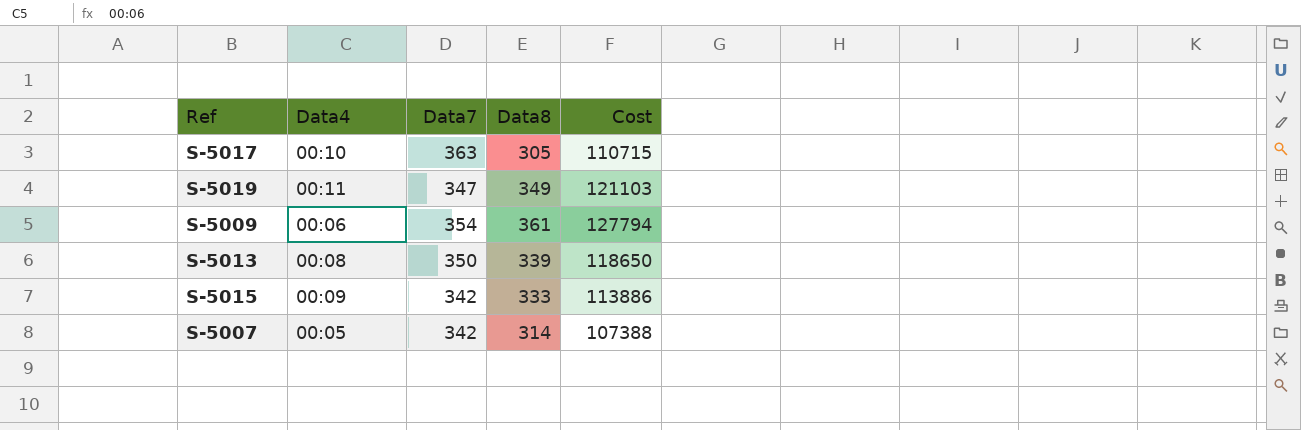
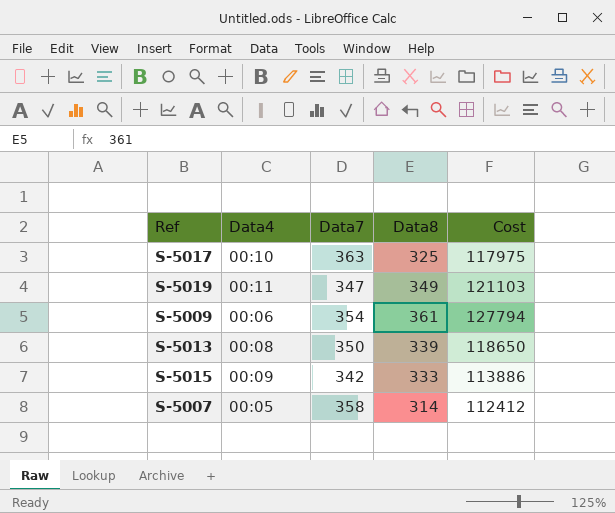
S-5017 | Data8: 305 -> 325
S-5017 | Cost: 110715 -> 117975
S-5007 | Data7: 342 -> 358
S-5007 | Cost: 107388 -> 112412

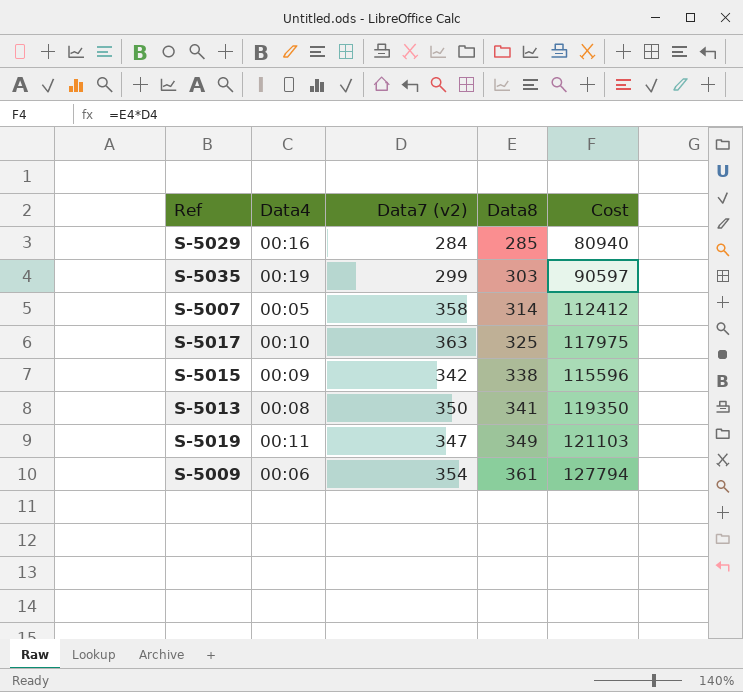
row order: none -> Data8 ascending
column name: Data7 -> Data7 (v2)
row S-5029: none -> 00:16 | 284 | 285 | 80940
row S-5035: none -> 00:19 | 299 | 303 | 90597
S-5015 | Data8: 333 -> 338
S-5015 | Cost: 113886 -> 115596
S-5013 | Data8: 339 -> 341
S-5013 | Cost: 118650 -> 119350

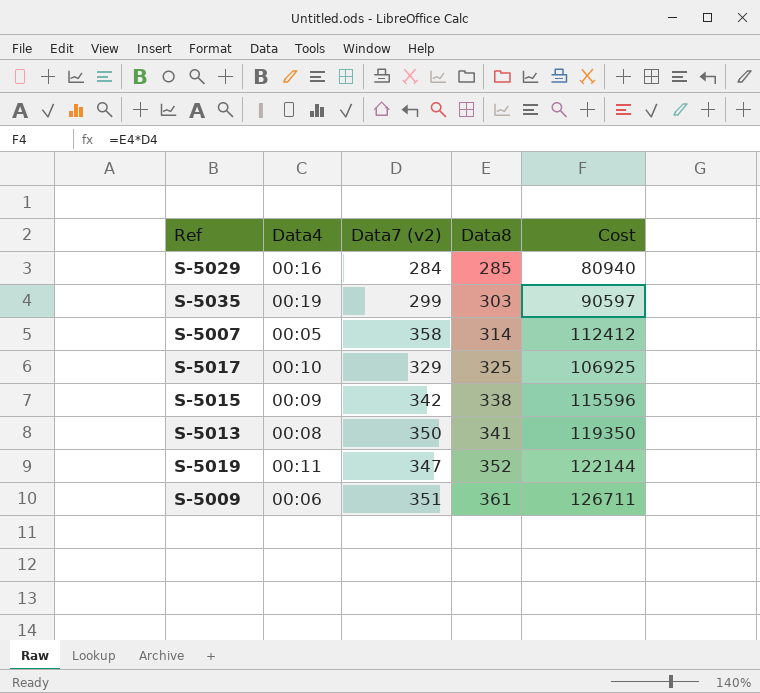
S-5017 | Data7 (v2): 363 -> 329
S-5017 | Cost: 117975 -> 106925
S-5019 | Data8: 349 -> 352
S-5019 | Cost: 121103 -> 122144
S-5009 | Data7 (v2): 354 -> 351
S-5009 | Cost: 127794 -> 126711

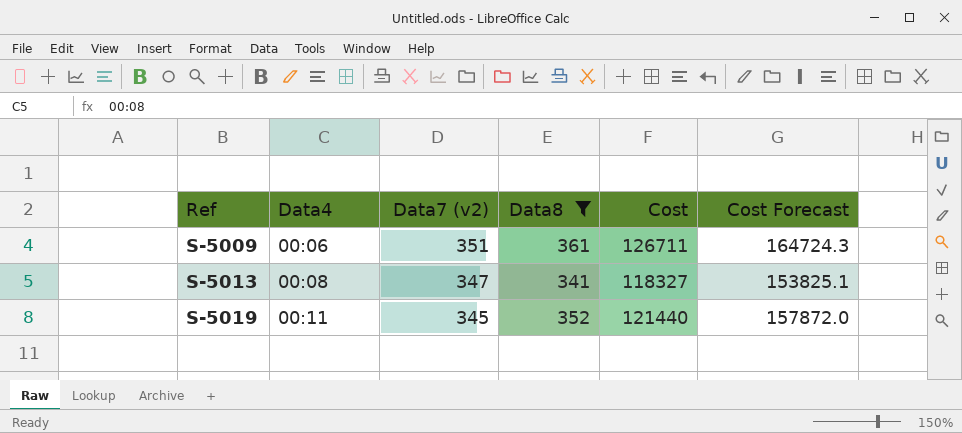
filter: none -> Data8 >= 341
row order: Data8 ascending -> Ref ascending
column Cost Forecast | formula: none -> [Cost] * 1.3
S-5013 | Data7 (v2): 350 -> 347
S-5013 | Cost: 119350 -> 118327
S-5019 | Data7 (v2): 347 -> 345
S-5019 | Cost: 122144 -> 121440

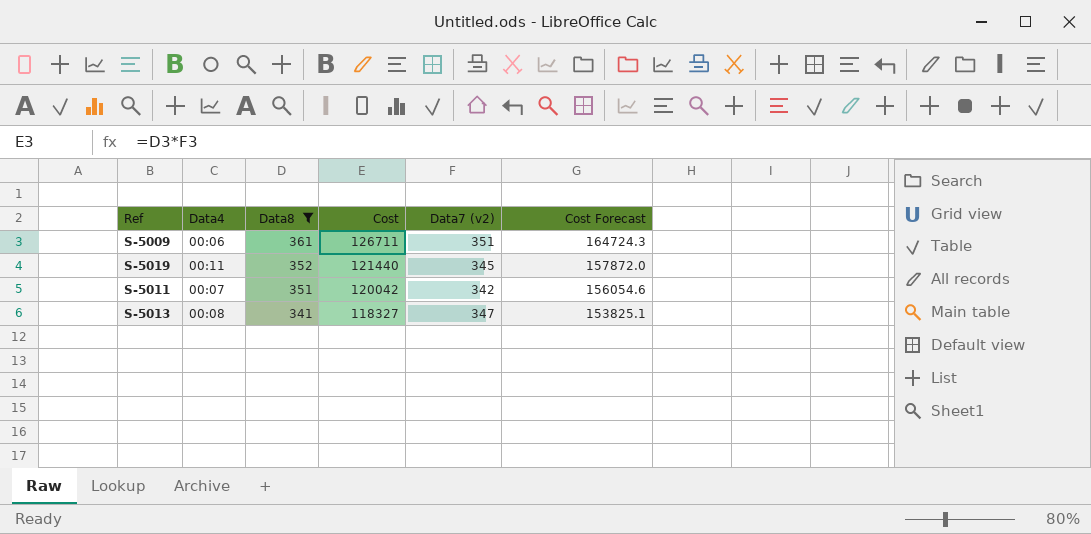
row order: Ref ascending -> Data8 descending
column Data7 (v2) | position: 3 -> 5
row S-5011: none -> 00:07 | 351 | 120042 | 342 | 156054.6

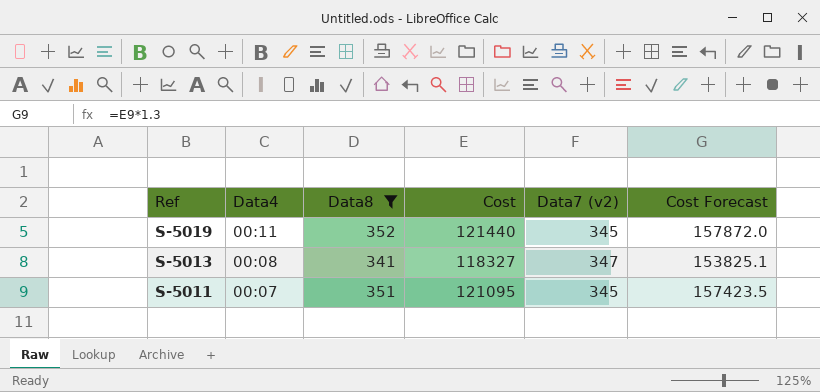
row order: Data8 descending -> Ref descending
row S-5009: 00:06 | 361 | 126711 | 351 | 164724.3 -> none
S-5011 | Cost: 120042 -> 121095
S-5011 | Data7 (v2): 342 -> 345
S-5011 | Cost Forecast: 156054.6 -> 157423.5

